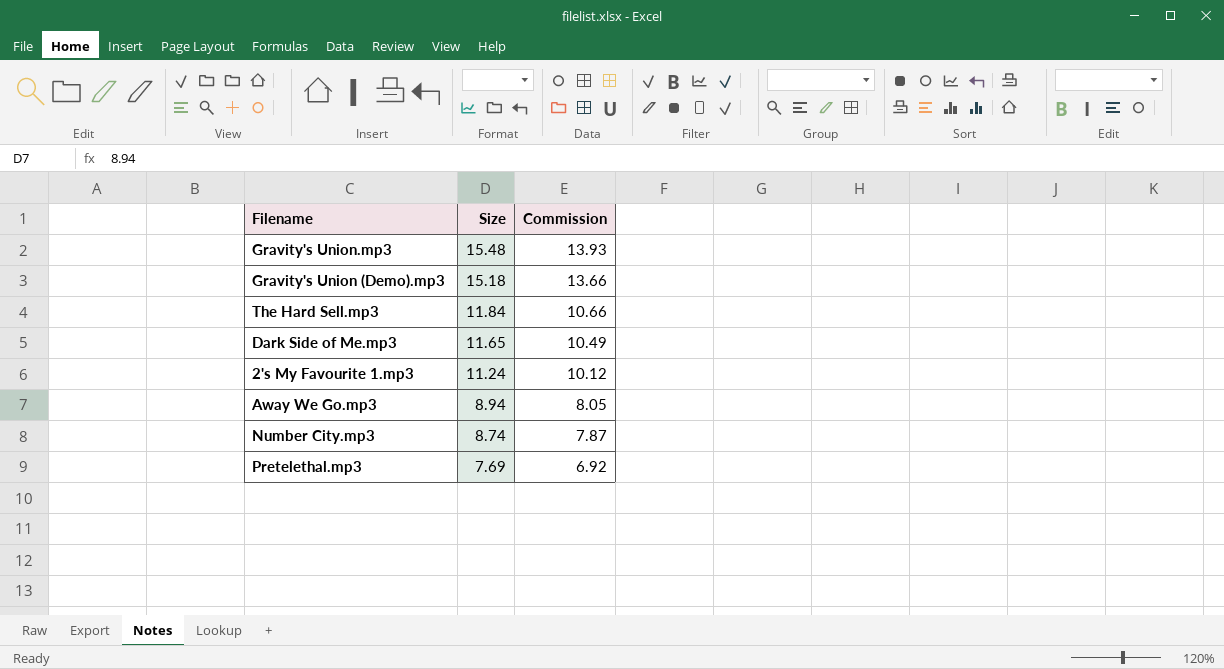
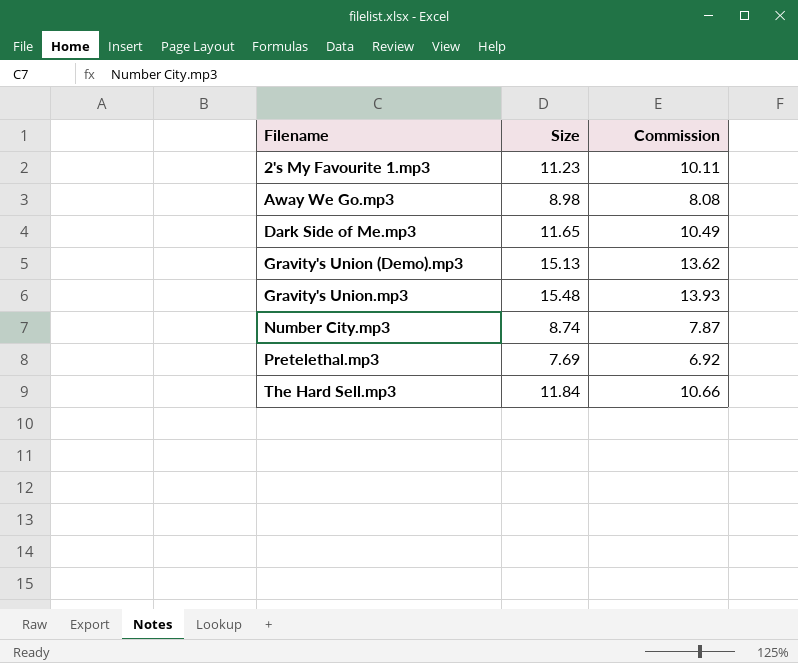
row order: Size descending -> Filename ascending
2's My Favourite 1.mp3 | Size: 11.24 -> 11.23
2's My Favourite 1.mp3 | Commission: 10.12 -> 10.11
Away We Go.mp3 | Size: 8.94 -> 8.98
Away We Go.mp3 | Commission: 8.05 -> 8.08
Gravity's Union (Demo).mp3 | Size: 15.18 -> 15.13
Gravity's Union (Demo).mp3 | Commission: 13.66 -> 13.62

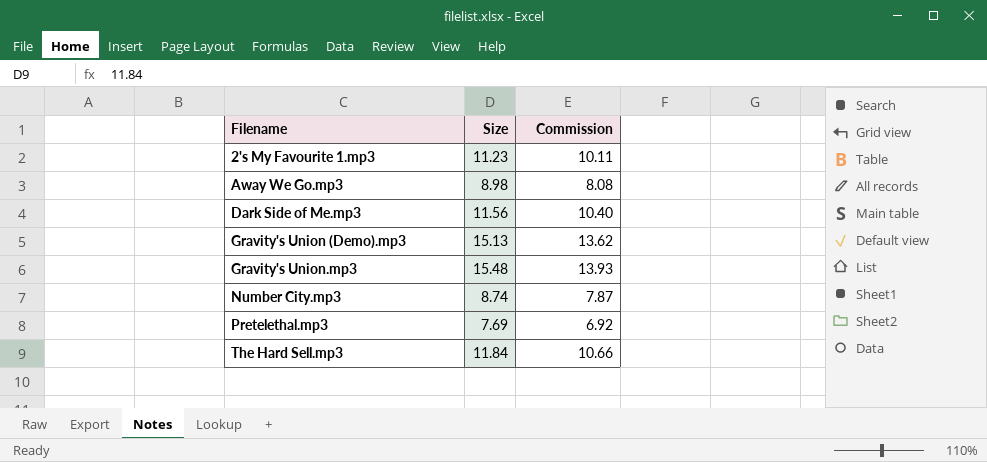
Dark Side of Me.mp3 | Size: 11.65 -> 11.56
Dark Side of Me.mp3 | Commission: 10.49 -> 10.40

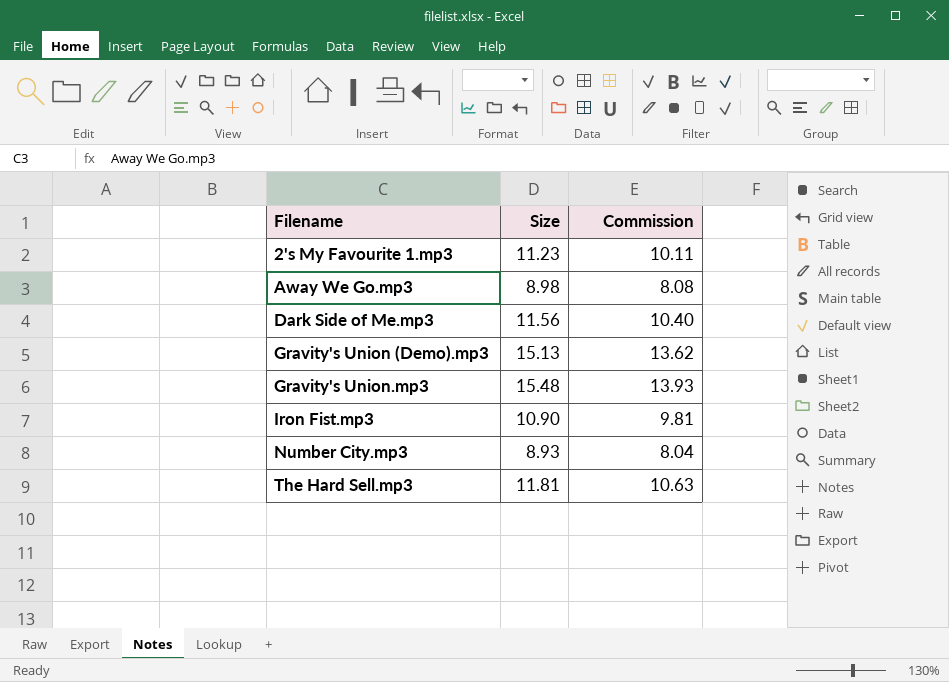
row Pretelethal.mp3: 7.69 | 6.92 -> none
row Iron Fist.mp3: none -> 10.90 | 9.81
Number City.mp3 | Size: 8.74 -> 8.93
Number City.mp3 | Commission: 7.87 -> 8.04
The Hard Sell.mp3 | Size: 11.84 -> 11.81
The Hard Sell.mp3 | Commission: 10.66 -> 10.63

